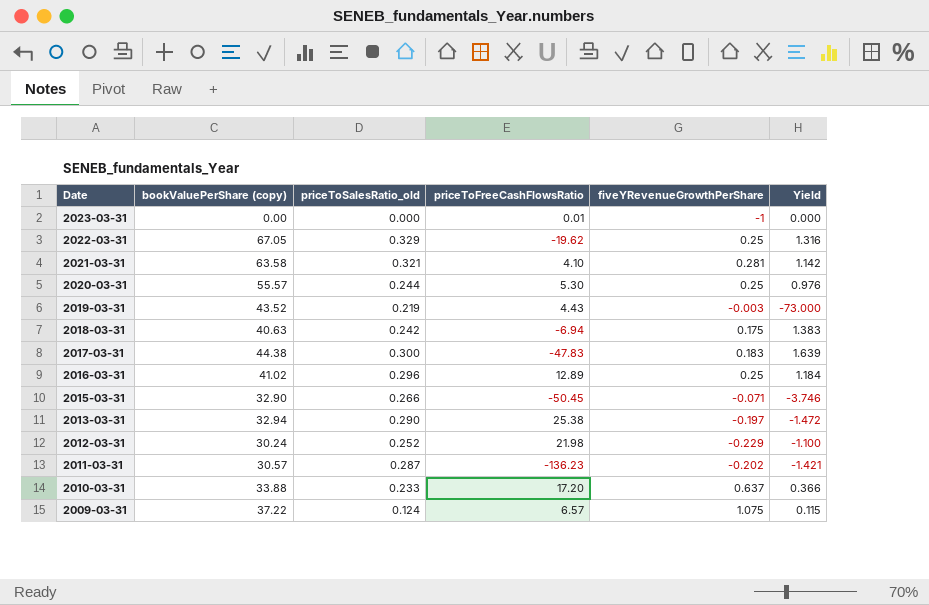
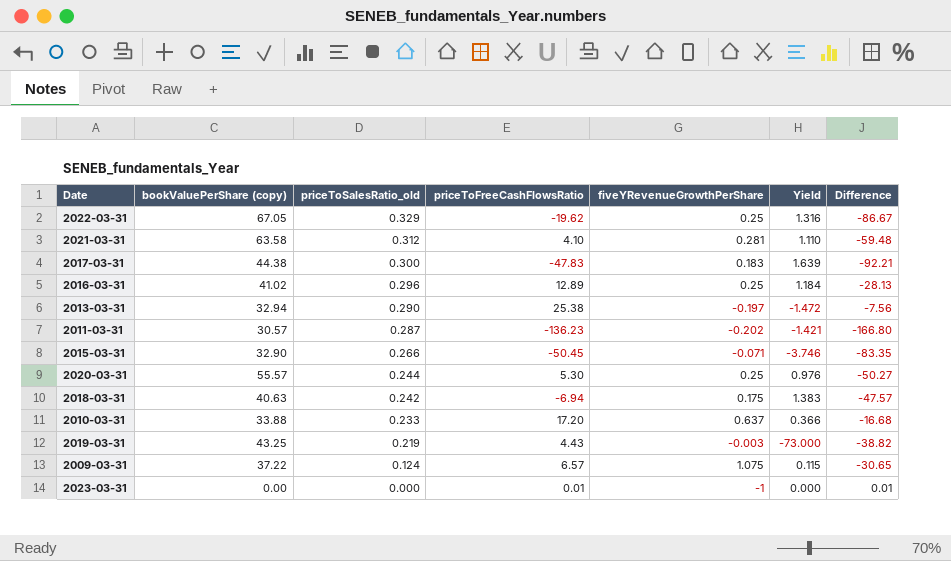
row order: Date descending -> priceToSalesRatio_old descending
column Difference | formula: none -> [priceToFreeCashFlowsRatio] - [bookValuePerShare (copy)]
row 2012-03-31: 30.24 | 0.252 | 21.98 | -0.229 | -1.100 -> none
2021-03-31 | priceToSalesRatio_old: 0.321 -> 0.312
2021-03-31 | Yield: 1.142 -> 1.110
2019-03-31 | bookValuePerShare (copy): 43.52 -> 43.25

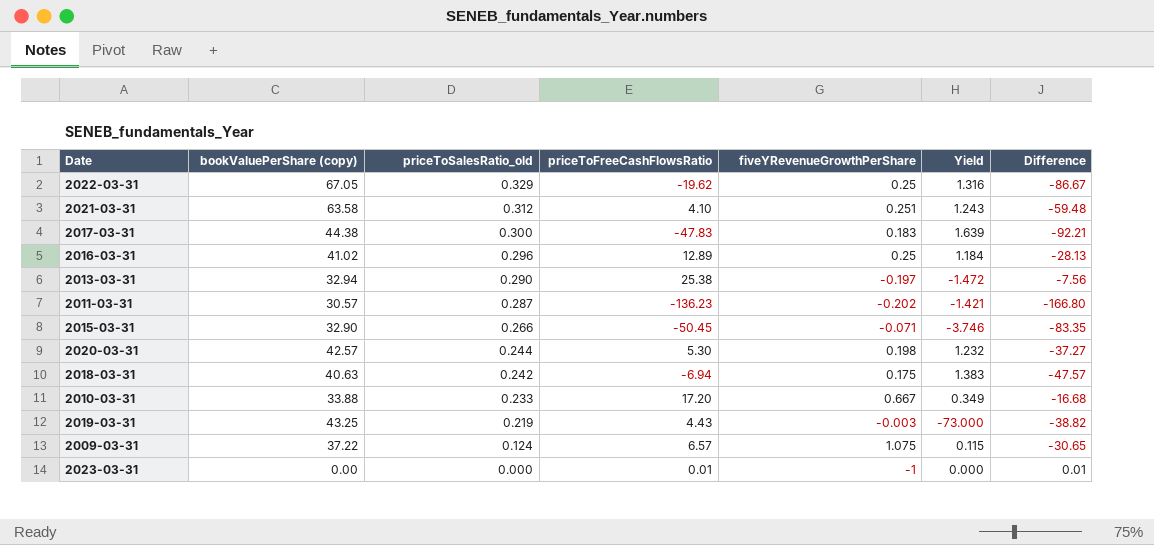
2021-03-31 | fiveYRevenueGrowthPerShare: 0.281 -> 0.251
2021-03-31 | Yield: 1.110 -> 1.243
2020-03-31 | bookValuePerShare (copy): 55.57 -> 42.57
2020-03-31 | fiveYRevenueGrowthPerShare: 0.25 -> 0.198
2020-03-31 | Yield: 0.976 -> 1.232
2020-03-31 | Difference: -50.27 -> -37.27
2010-03-31 | fiveYRevenueGrowthPerShare: 0.637 -> 0.667
2010-03-31 | Yield: 0.366 -> 0.349

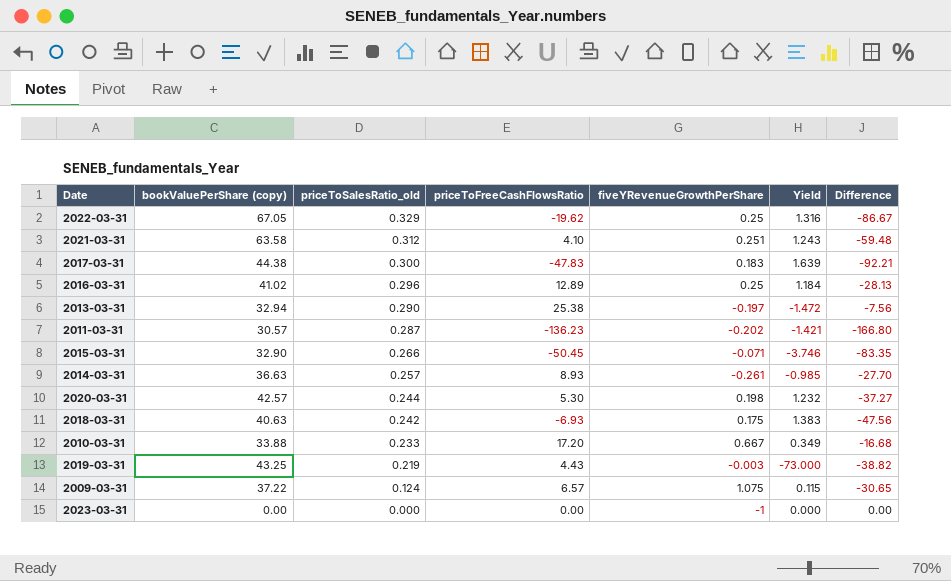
row 2014-03-31: none -> 36.63 | 0.257 | 8.93 | -0.261 | -0.985 | -27.70
2018-03-31 | priceToFreeCashFlowsRatio: -6.94 -> -6.93
2018-03-31 | Difference: -47.57 -> -47.56
2023-03-31 | priceToFreeCashFlowsRatio: 0.01 -> 0.00
2023-03-31 | Difference: 0.01 -> 0.00

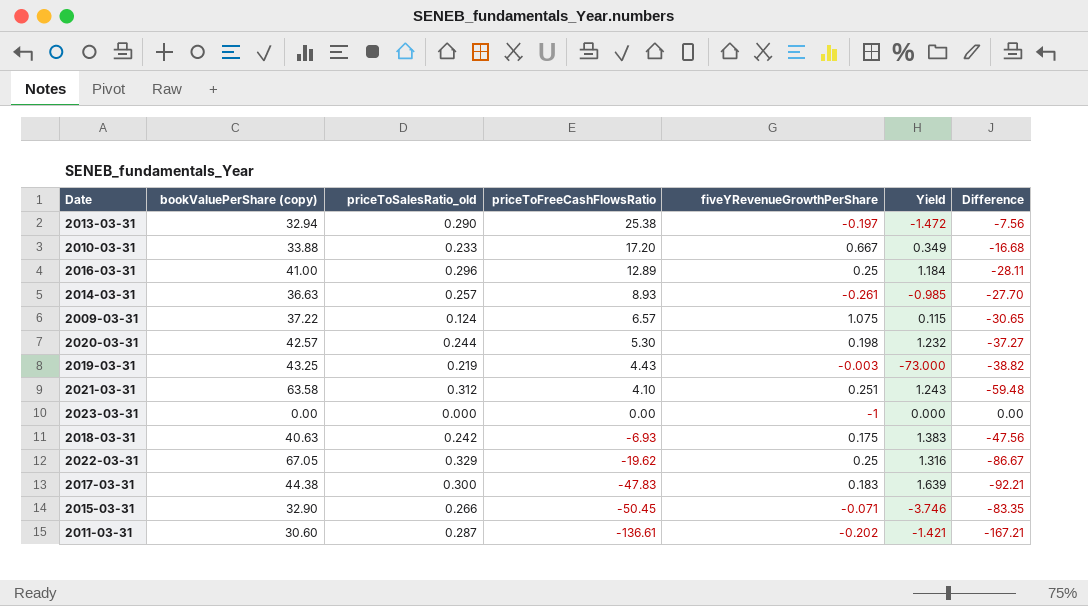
row order: priceToSalesRatio_old descending -> priceToFreeCashFlowsRatio descending
2016-03-31 | bookValuePerShare (copy): 41.02 -> 41.00
2016-03-31 | Difference: -28.13 -> -28.11
2011-03-31 | bookValuePerShare (copy): 30.57 -> 30.60
2011-03-31 | priceToFreeCashFlowsRatio: -136.23 -> -136.61
2011-03-31 | Difference: -166.80 -> -167.21

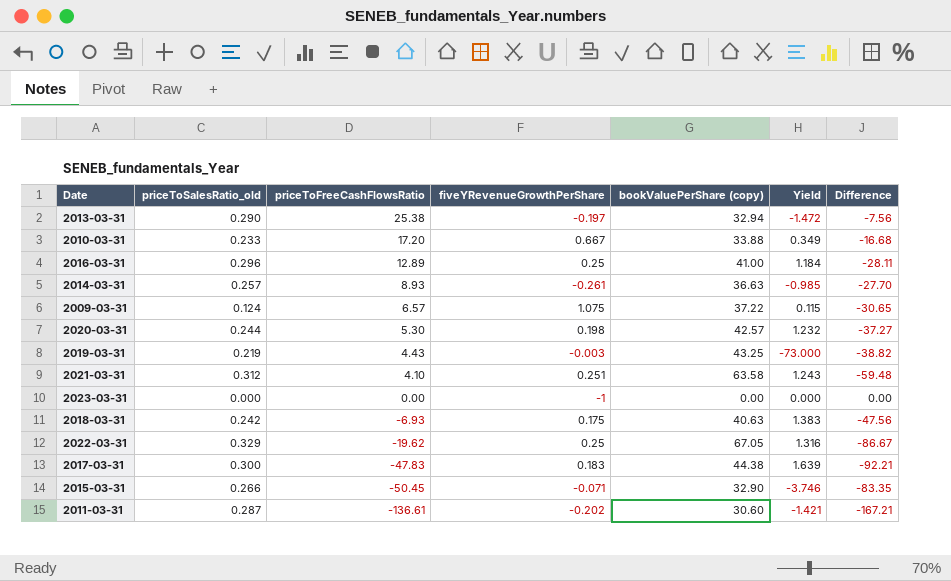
column bookValuePerShare (copy) | position: 2 -> 5

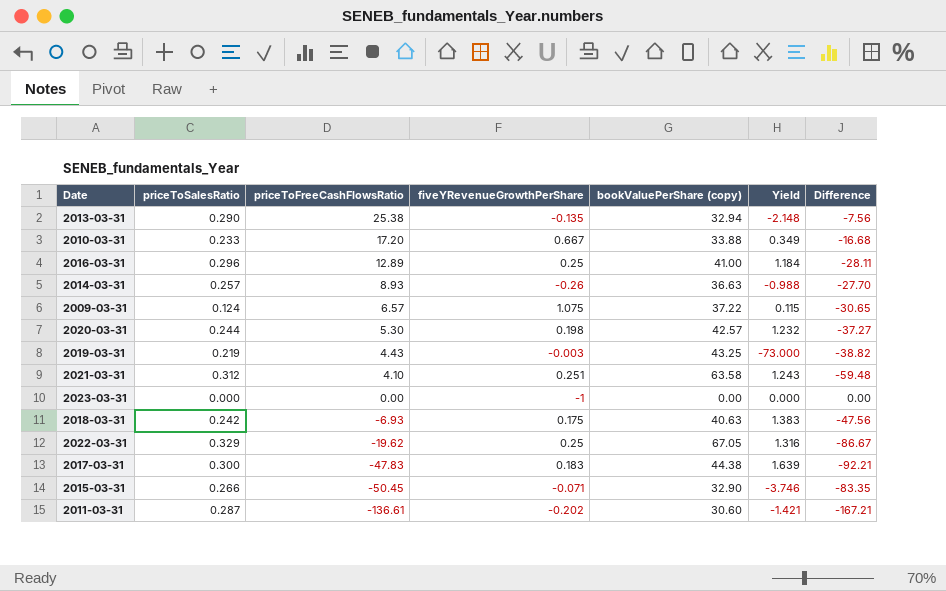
column name: priceToSalesRatio_old -> priceToSalesRatio
2013-03-31 | fiveYRevenueGrowthPerShare: -0.197 -> -0.135
2013-03-31 | Yield: -1.472 -> -2.148
2014-03-31 | fiveYRevenueGrowthPerShare: -0.261 -> -0.26
2014-03-31 | Yield: -0.985 -> -0.988

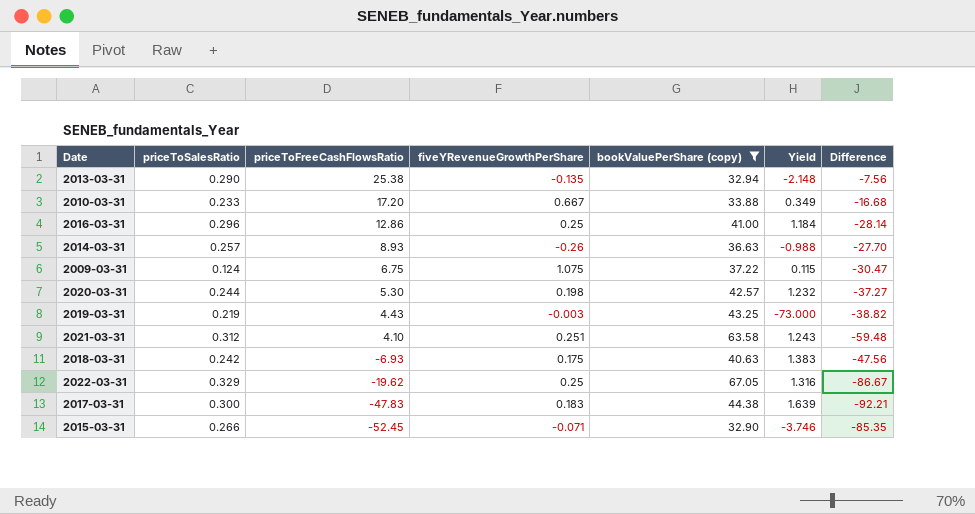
filter: none -> bookValuePerShare (copy) >= 32.90
2016-03-31 | priceToFreeCashFlowsRatio: 12.89 -> 12.86
2016-03-31 | Difference: -28.11 -> -28.14
2009-03-31 | priceToFreeCashFlowsRatio: 6.57 -> 6.75
2009-03-31 | Difference: -30.65 -> -30.47
2015-03-31 | priceToFreeCashFlowsRatio: -50.45 -> -52.45
2015-03-31 | Difference: -83.35 -> -85.35

